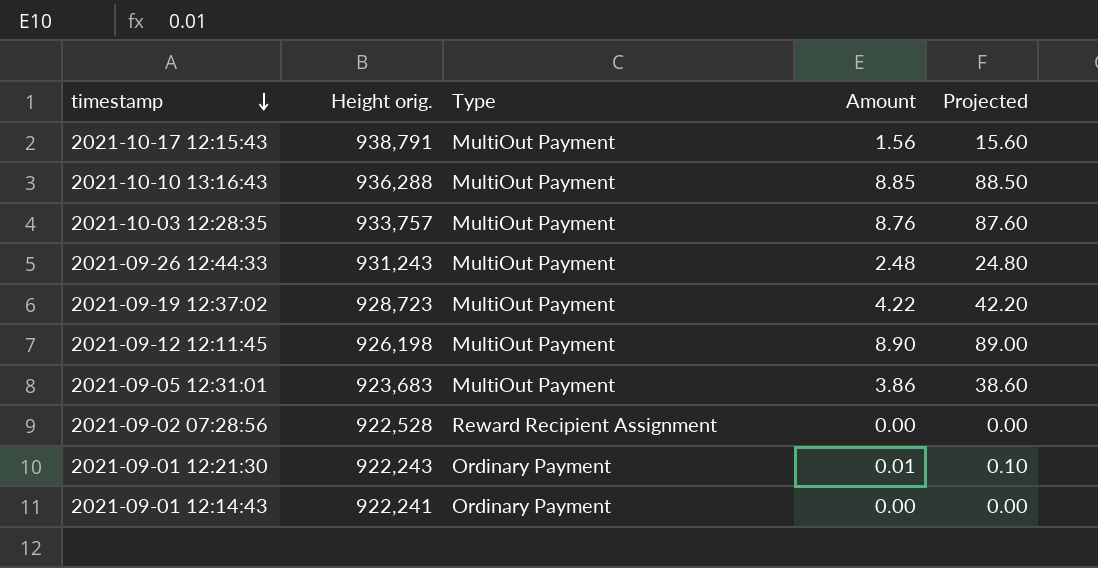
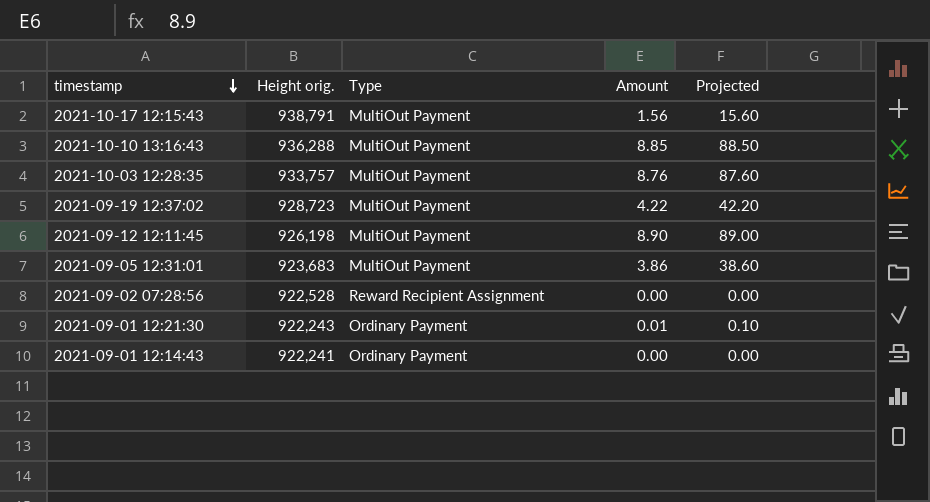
row 2021-09-26 12:44:33: 931,243 | MultiOut Payment | 2.48 | 24.80 -> none

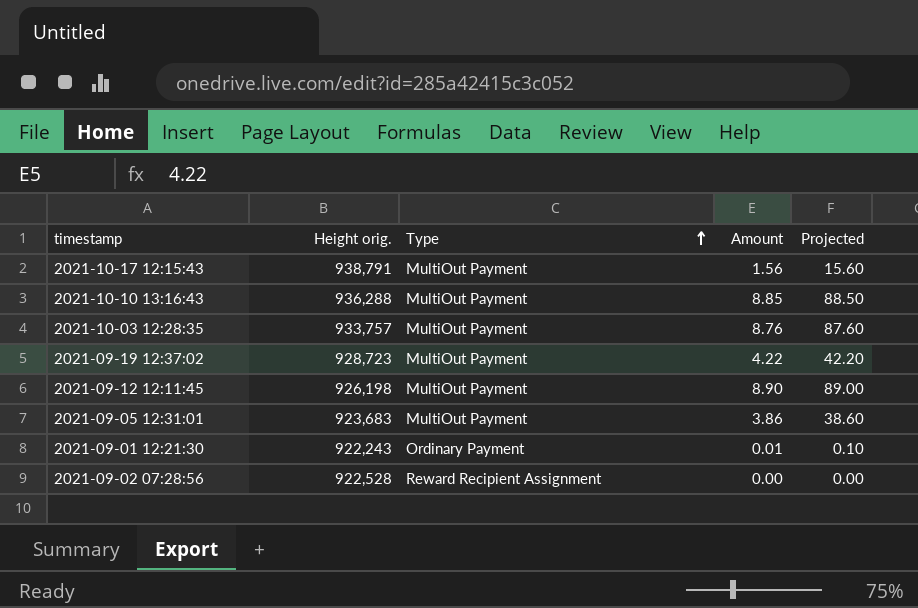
row order: timestamp descending -> Type ascending
row 2021-09-01 12:14:43: 922,241 | Ordinary Payment | 0.00 | 0.00 -> none

